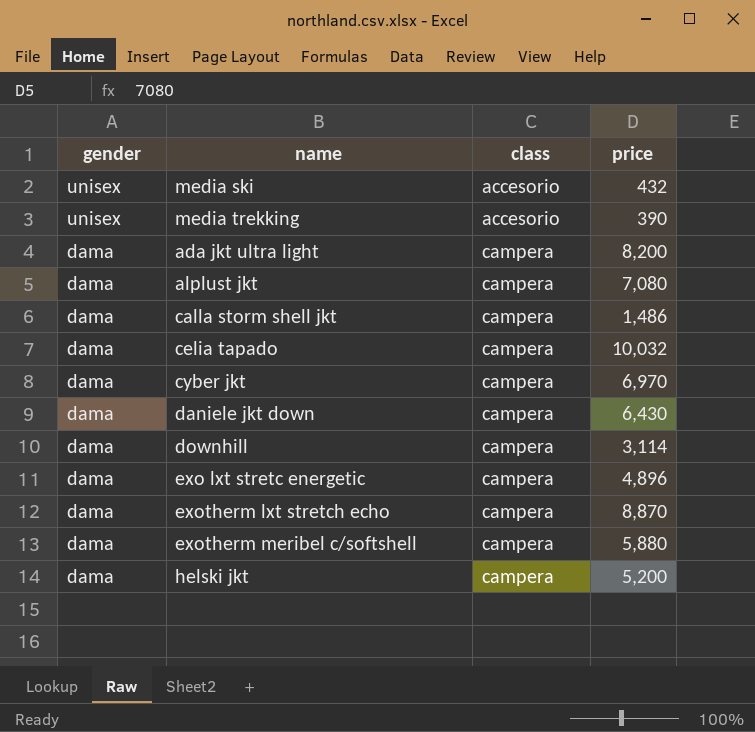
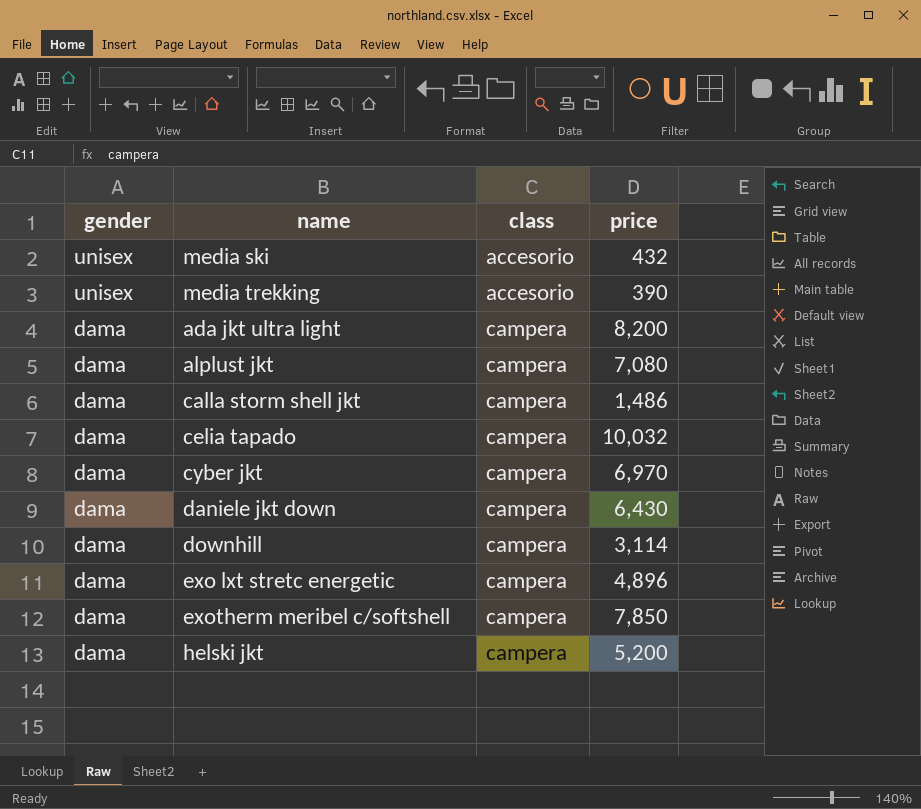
row exotherm lxt stretch echo: dama | campera | 8,870 -> none
exotherm meribel c/softshell | price: 5,880 -> 7,850

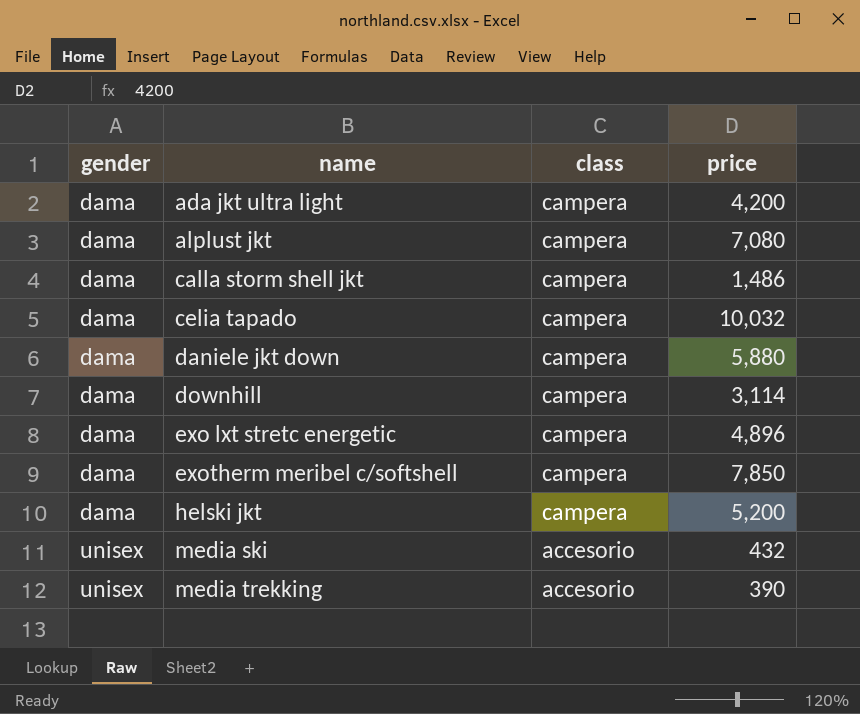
row order: gender descending -> gender ascending
row cyber jkt: dama | campera | 6,970 -> none
ada jkt ultra light | price: 8,200 -> 4,200
daniele jkt down | price: 6,430 -> 5,880

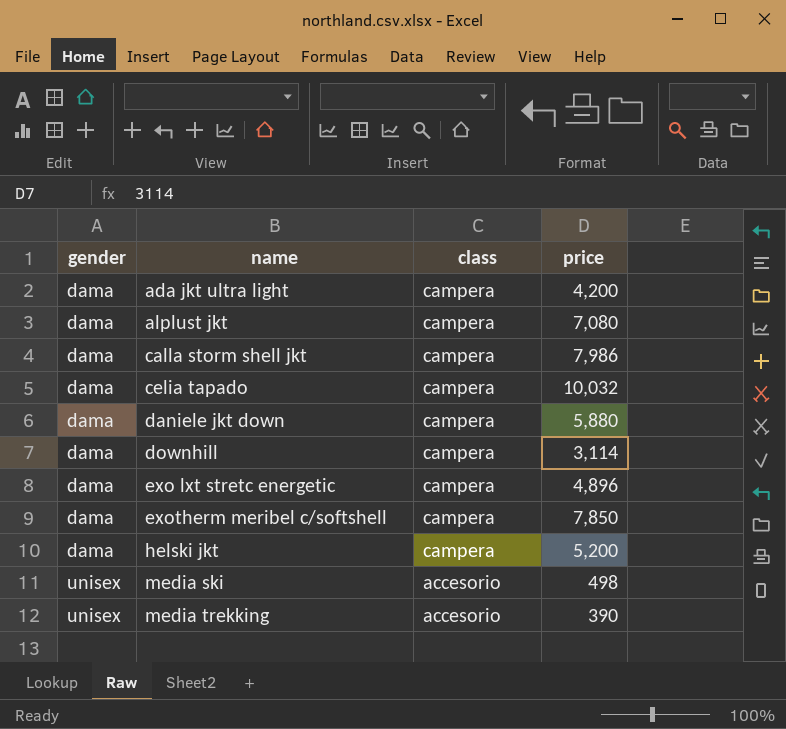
calla storm shell jkt | price: 1,486 -> 7,986
media ski | price: 432 -> 498

